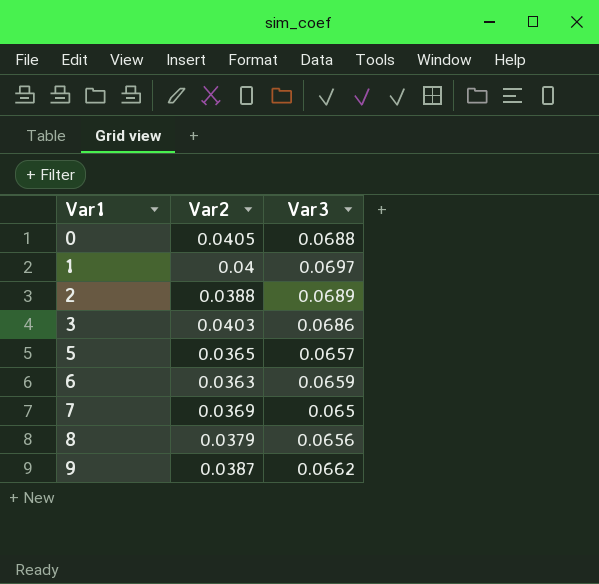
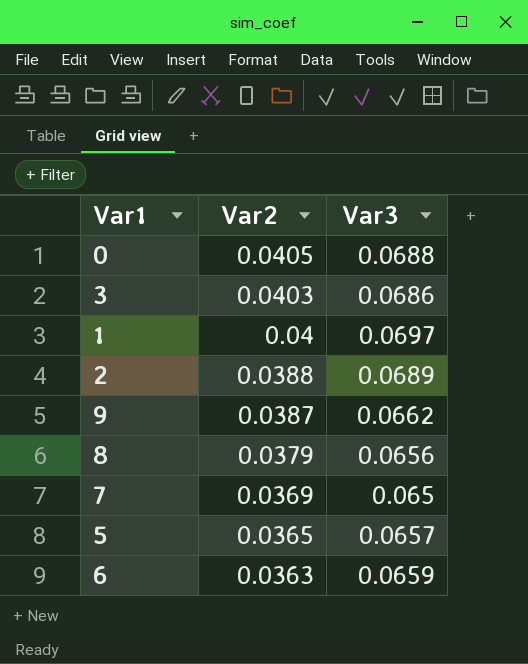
row order: Var1 ascending -> Var2 descending

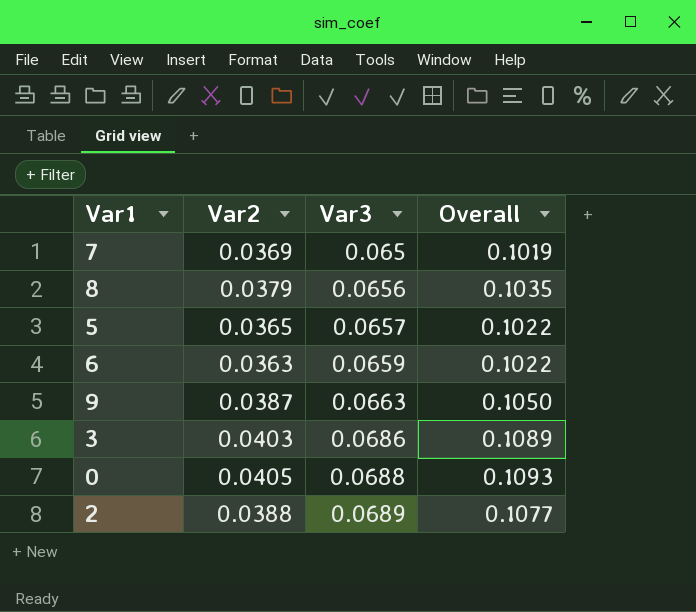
row order: Var2 descending -> Var3 ascending
column Overall | formula: none -> [Var2] + [Var3]
row 1: 0.04 | 0.0697 -> none
9 | Var3: 0.0662 -> 0.0663

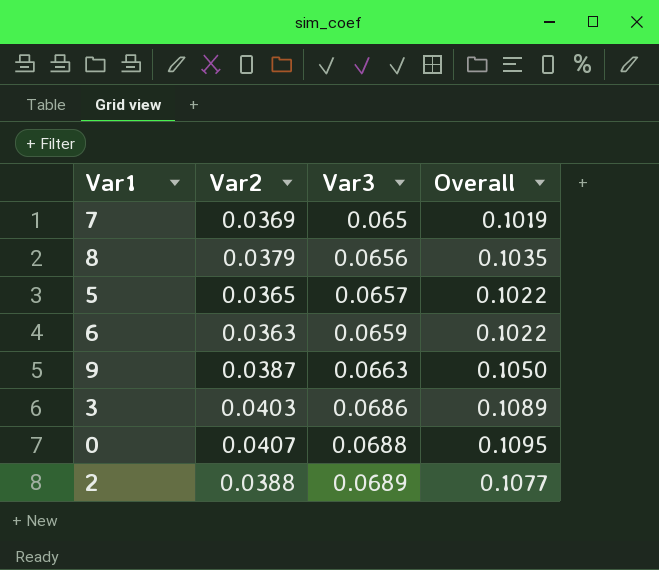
0 | Var2: 0.0405 -> 0.0407
0 | Overall: 0.1093 -> 0.1095

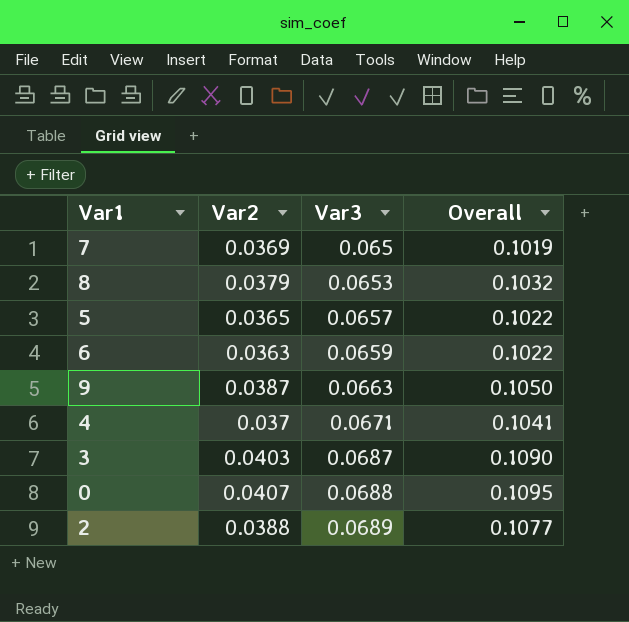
8 | Var3: 0.0656 -> 0.0653
8 | Overall: 0.1035 -> 0.1032
row 4: none -> 0.037 | 0.0671 | 0.1041
3 | Var3: 0.0686 -> 0.0687
3 | Overall: 0.1089 -> 0.1090

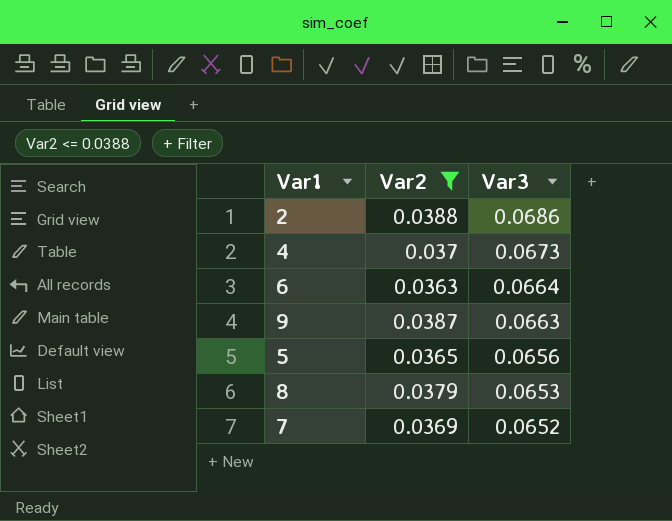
filter: none -> Var2 <= 0.0388
row order: Var3 ascending -> Var3 descending
column Overall | formula: [Var2] + [Var3] -> none
2 | Var3: 0.0689 -> 0.0686
4 | Var3: 0.0671 -> 0.0673
6 | Var3: 0.0659 -> 0.0664
5 | Var3: 0.0657 -> 0.0656
7 | Var3: 0.065 -> 0.0652

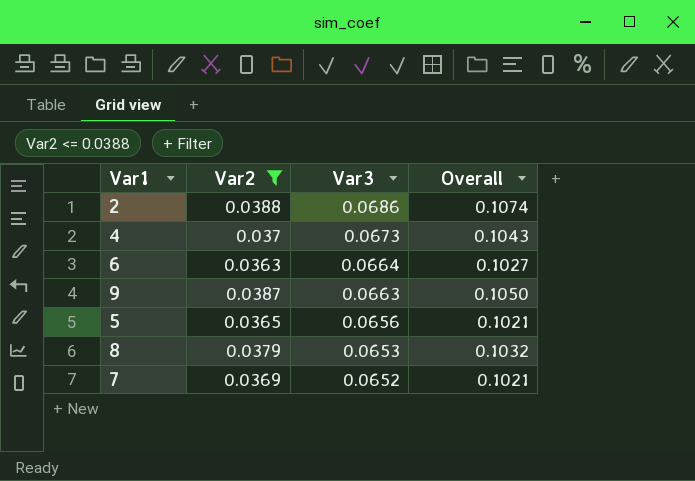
column Overall | formula: none -> [Var2] + [Var3]

